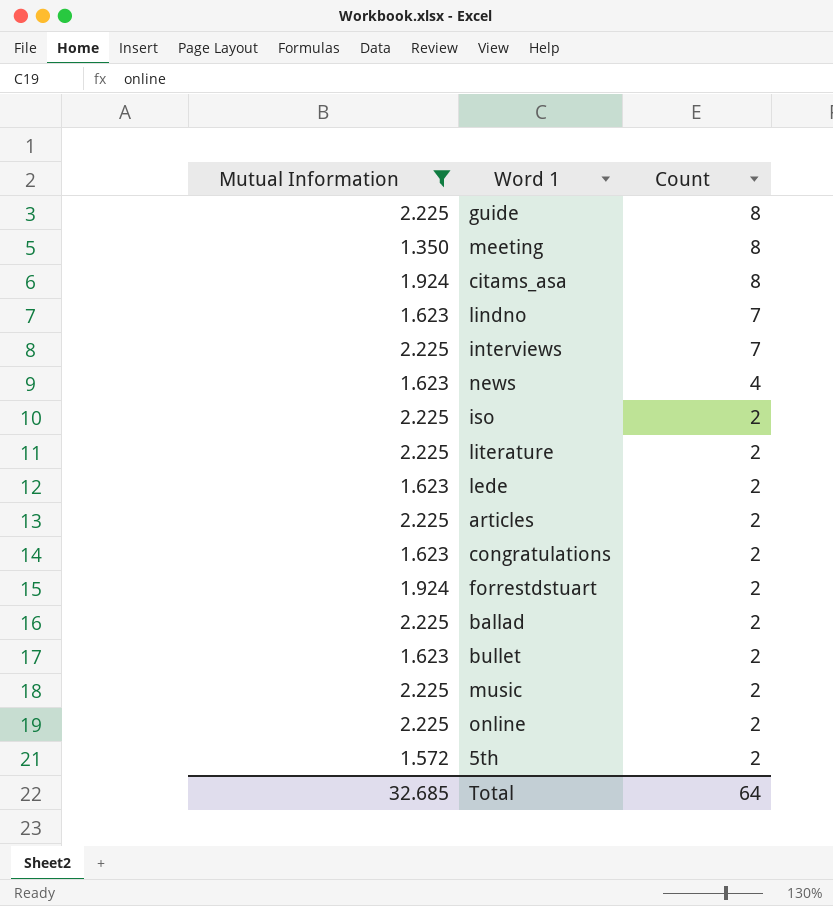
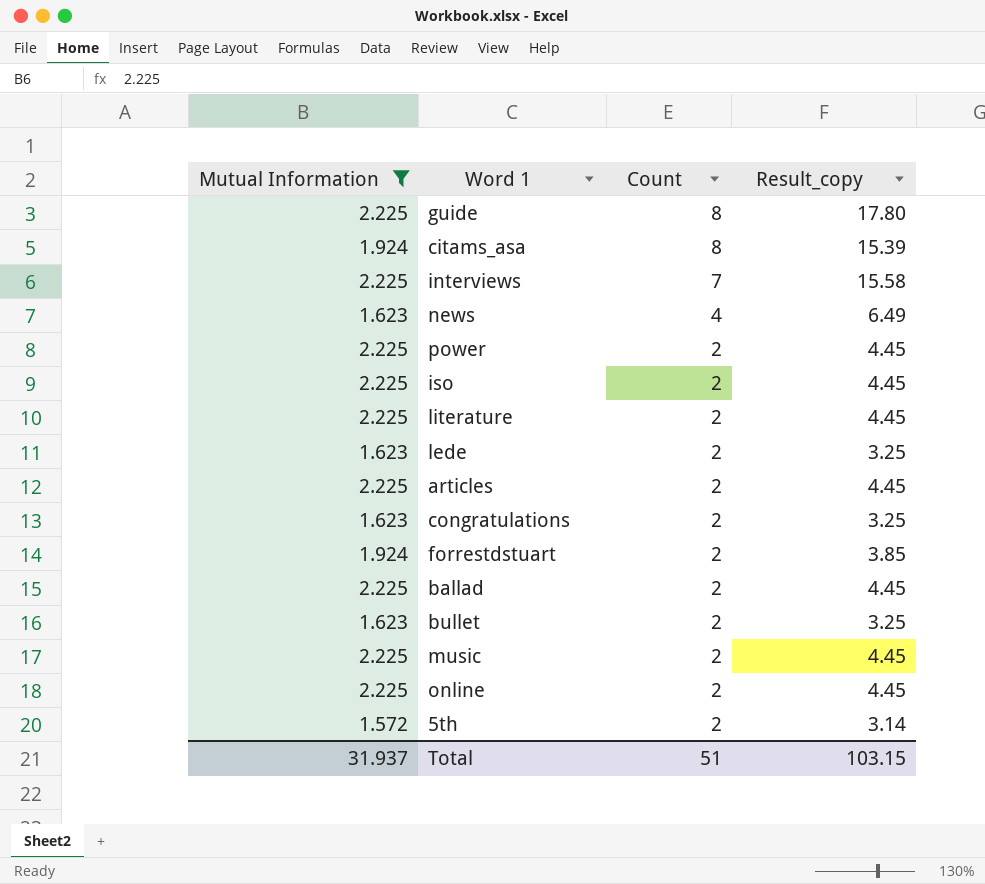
column Result_copy | formula: none -> [Mutual Information] * [Count]
row meeting: 1.350 | 8 -> none
row lindno: 1.623 | 7 -> none
row power: none -> 2.225 | 2 | 4.45
Total | Mutual Information: 32.685 -> 31.937
Total | Count: 64 -> 51

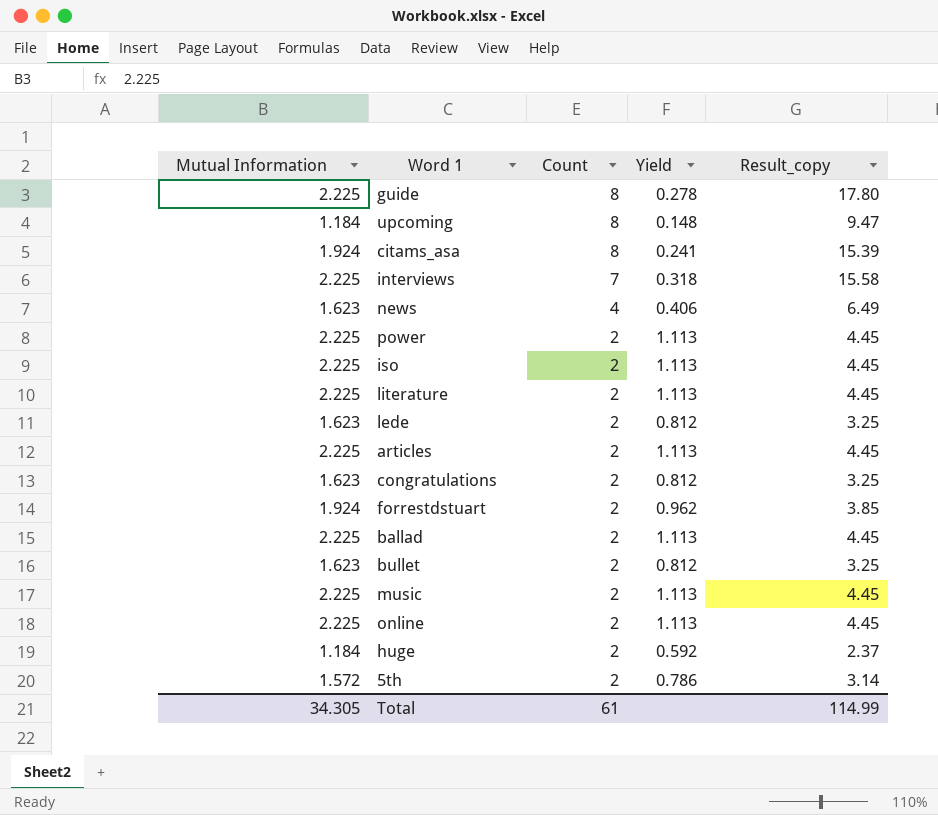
filter: Mutual Information != 1.184 -> none
column Yield | formula: none -> [Mutual Information] / [Count]
Total | Mutual Information: 31.937 -> 34.305
Total | Count: 51 -> 61
Total | Result_copy: 103.15 -> 114.99

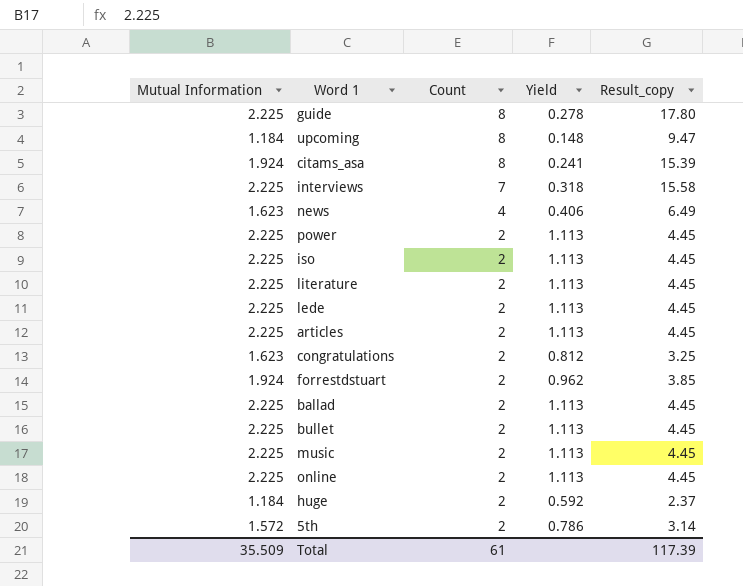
lede | Mutual Information: 1.623 -> 2.225
lede | Yield: 0.812 -> 1.113
lede | Result_copy: 3.25 -> 4.45
bullet | Mutual Information: 1.623 -> 2.225
bullet | Yield: 0.812 -> 1.113
bullet | Result_copy: 3.25 -> 4.45
Total | Mutual Information: 34.305 -> 35.509
Total | Result_copy: 114.99 -> 117.39

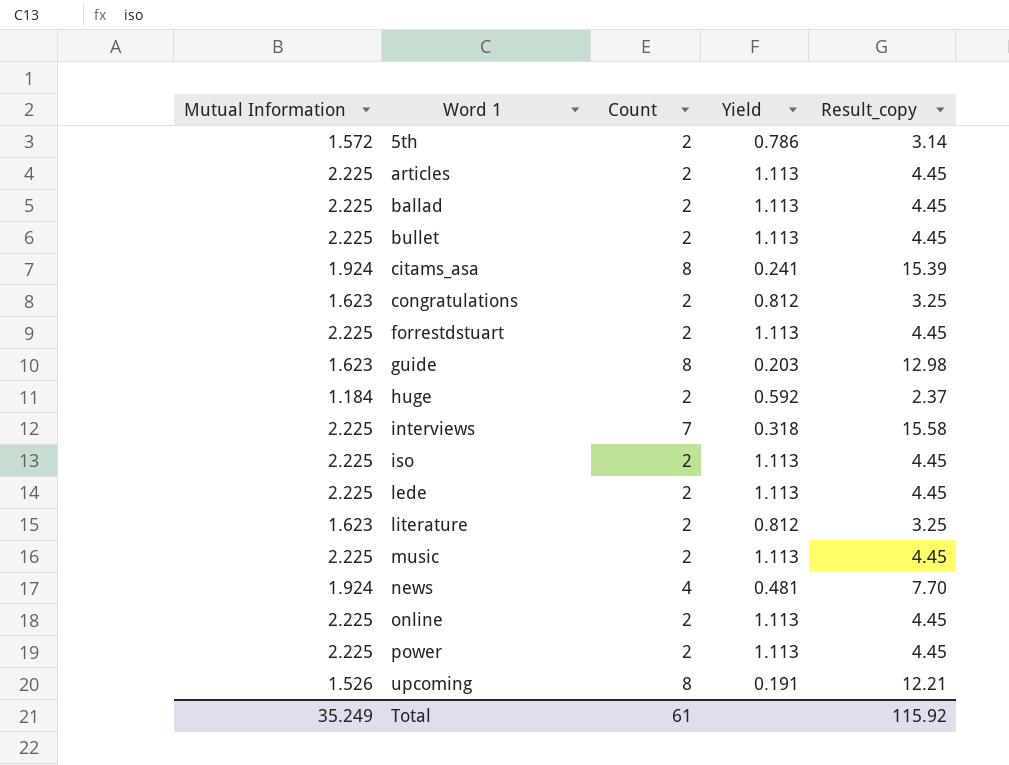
row order: Count descending -> Word 1 ascending
forrestdstuart | Mutual Information: 1.924 -> 2.225
forrestdstuart | Yield: 0.962 -> 1.113
forrestdstuart | Result_copy: 3.85 -> 4.45
guide | Mutual Information: 2.225 -> 1.623
guide | Yield: 0.278 -> 0.203
guide | Result_copy: 17.80 -> 12.98
literature | Mutual Information: 2.225 -> 1.623
literature | Yield: 1.113 -> 0.812
literature | Result_copy: 4.45 -> 3.25
news | Mutual Information: 1.623 -> 1.924
news | Yield: 0.406 -> 0.481
news | Result_copy: 6.49 -> 7.70
upcoming | Mutual Information: 1.184 -> 1.526
upcoming | Yield: 0.148 -> 0.191
upcoming | Result_copy: 9.47 -> 12.21
Total | Mutual Information: 35.509 -> 35.249
Total | Result_copy: 117.39 -> 115.92

